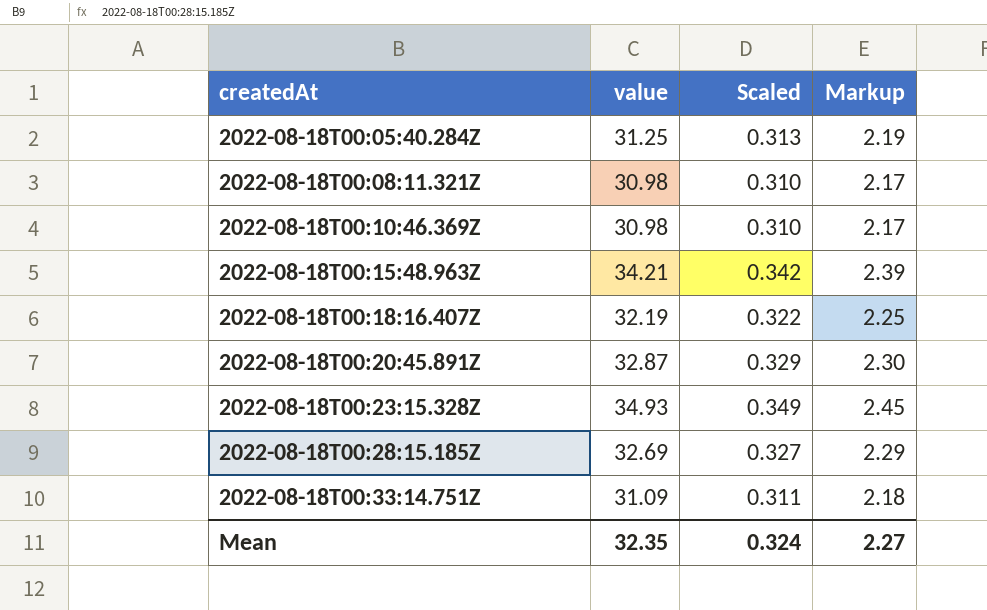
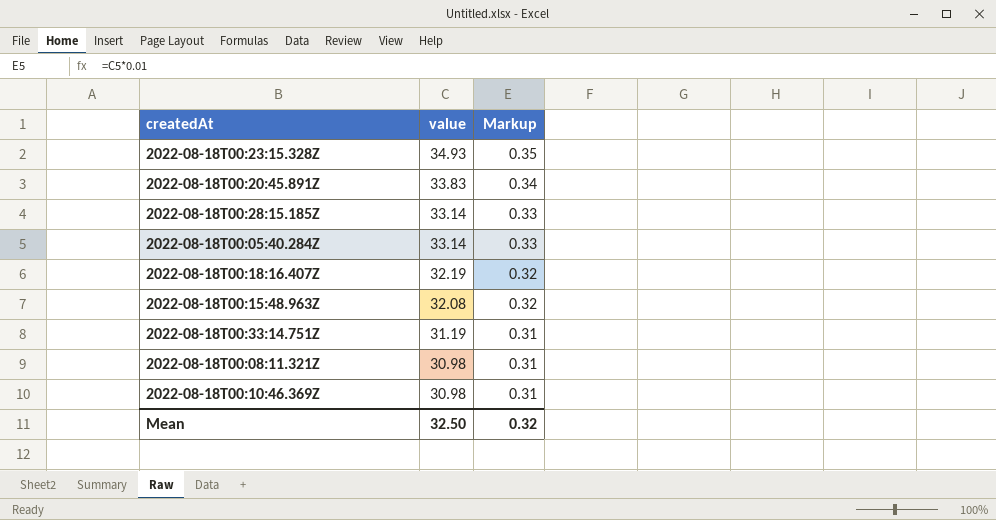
row order: createdAt ascending -> value descending
column Scaled | formula: [value] * 0.01 -> none
column Markup | formula: [value] * 0.07 -> [value] * 0.01
2022-08-18T00:20:45.891Z | value: 32.87 -> 33.83
2022-08-18T00:28:15.185Z | value: 32.69 -> 33.14
2022-08-18T00:05:40.284Z | value: 31.25 -> 33.14
2022-08-18T00:15:48.963Z | value: 34.21 -> 32.08
2022-08-18T00:33:14.751Z | value: 31.09 -> 31.19
Mean | value: 32.35 -> 32.50
Mean | Markup: 2.27 -> 0.32

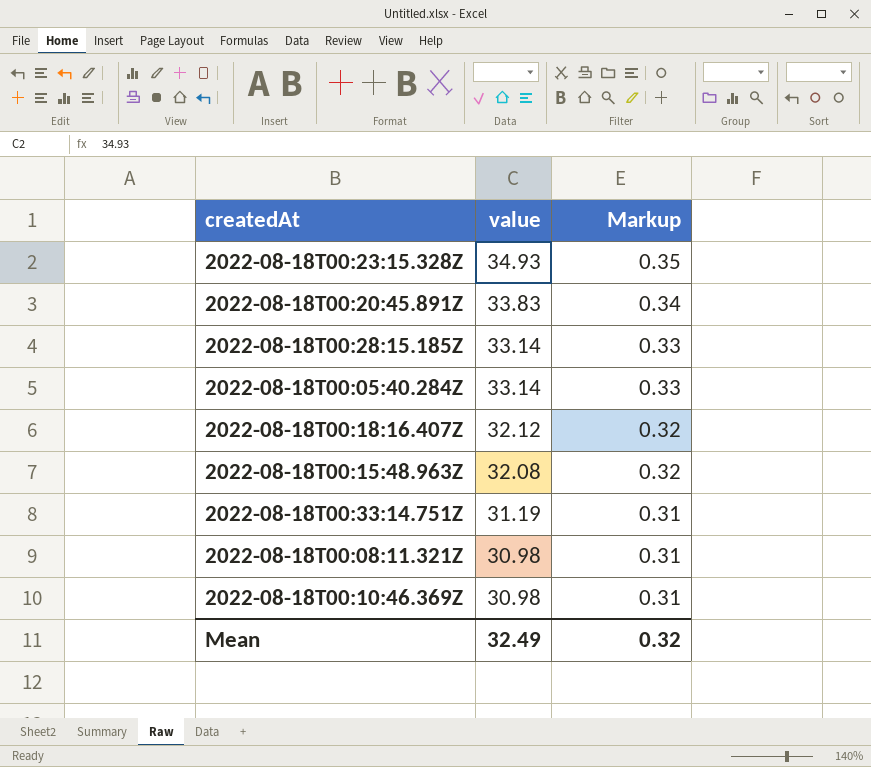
2022-08-18T00:18:16.407Z | value: 32.19 -> 32.12
Mean | value: 32.50 -> 32.49

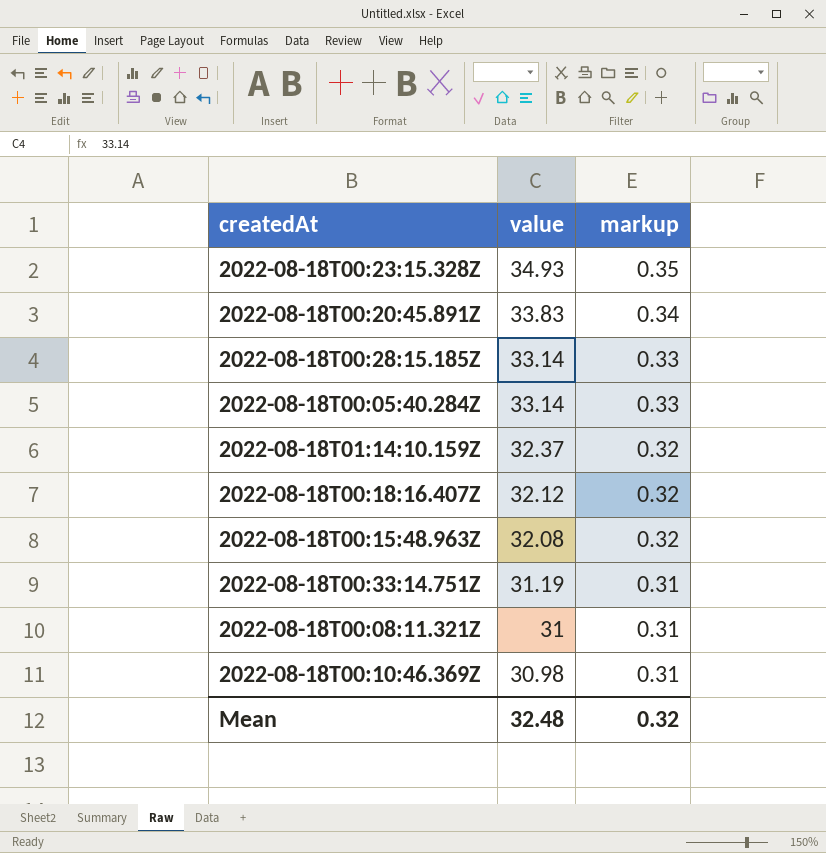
column name: Markup -> markup
row 2022-08-18T01:14:10.159Z: none -> 32.37 | 0.32
2022-08-18T00:08:11.321Z | value: 30.98 -> 31
Mean | value: 32.49 -> 32.48

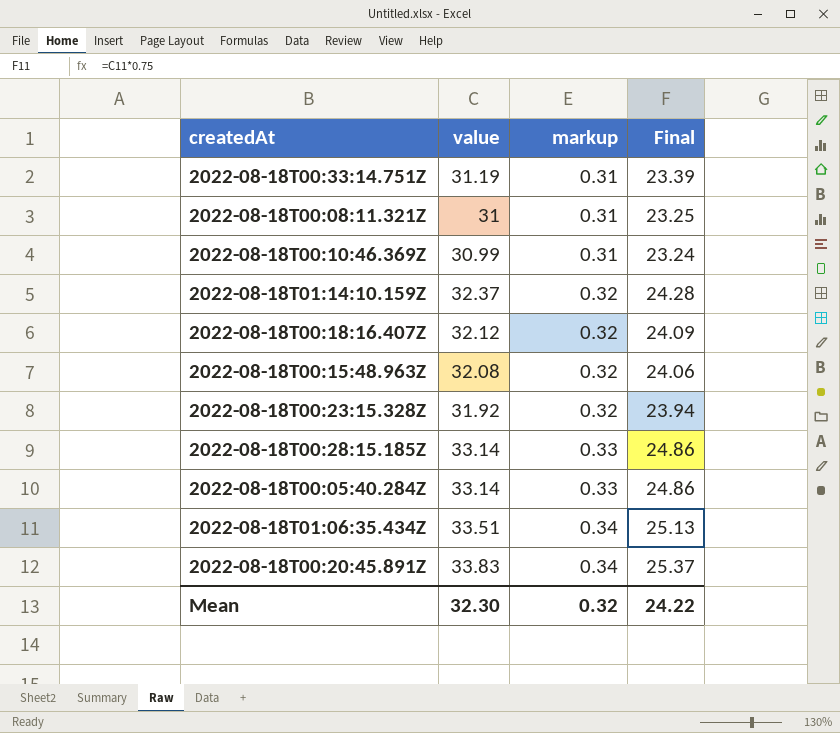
row order: value descending -> markup ascending
column Final | formula: none -> [value] * 0.75
2022-08-18T00:10:46.369Z | value: 30.98 -> 30.99
2022-08-18T00:23:15.328Z | value: 34.93 -> 31.92
2022-08-18T00:23:15.328Z | markup: 0.35 -> 0.32
row 2022-08-18T01:06:35.434Z: none -> 33.51 | 0.34 | 25.13
Mean | value: 32.48 -> 32.30

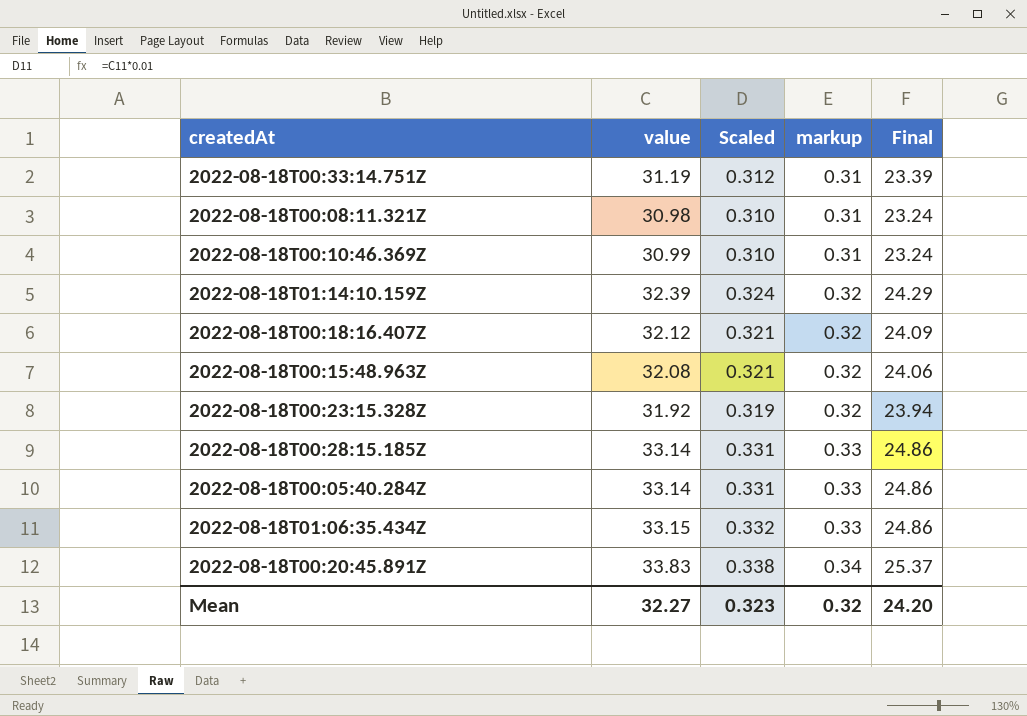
column Scaled | formula: none -> [value] * 0.01
2022-08-18T00:08:11.321Z | value: 31 -> 30.98
2022-08-18T00:08:11.321Z | Final: 23.25 -> 23.24
2022-08-18T01:14:10.159Z | value: 32.37 -> 32.39
2022-08-18T01:14:10.159Z | Final: 24.28 -> 24.29
2022-08-18T01:06:35.434Z | value: 33.51 -> 33.15
2022-08-18T01:06:35.434Z | markup: 0.34 -> 0.33
2022-08-18T01:06:35.434Z | Final: 25.13 -> 24.86
Mean | value: 32.30 -> 32.27
Mean | Final: 24.22 -> 24.20

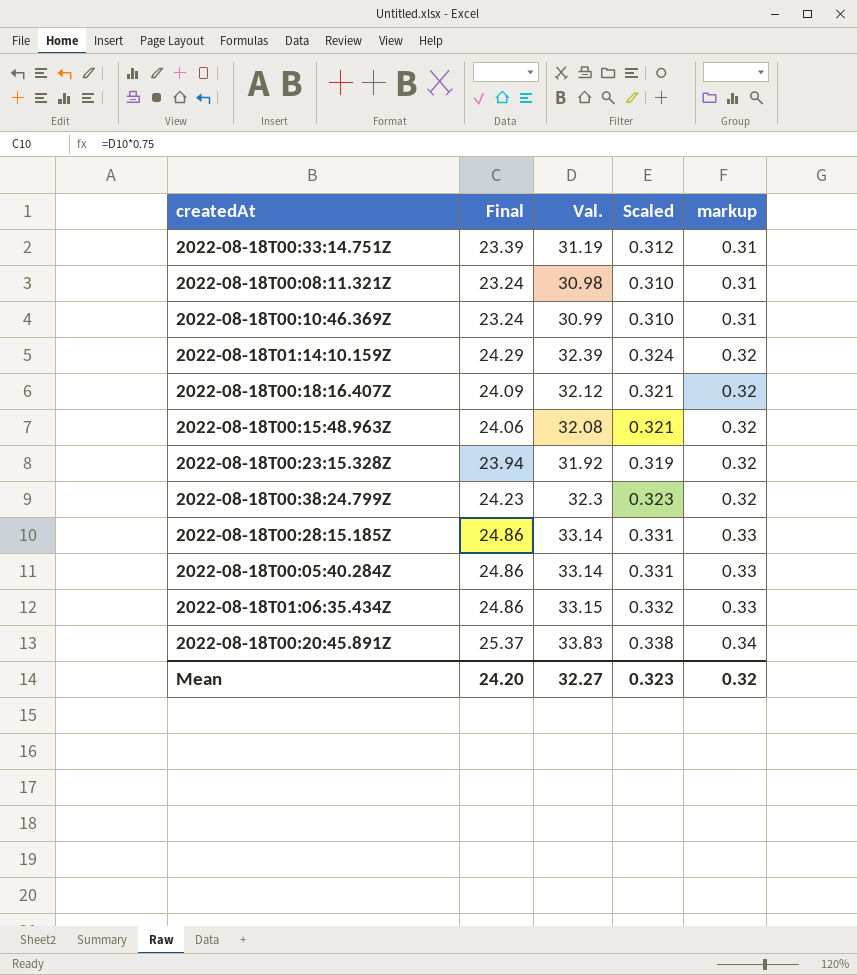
column Final | position: 5 -> 2
column name: value -> Val.
row 2022-08-18T00:38:24.799Z: none -> 24.23 | 32.3 | 0.323 | 0.32

